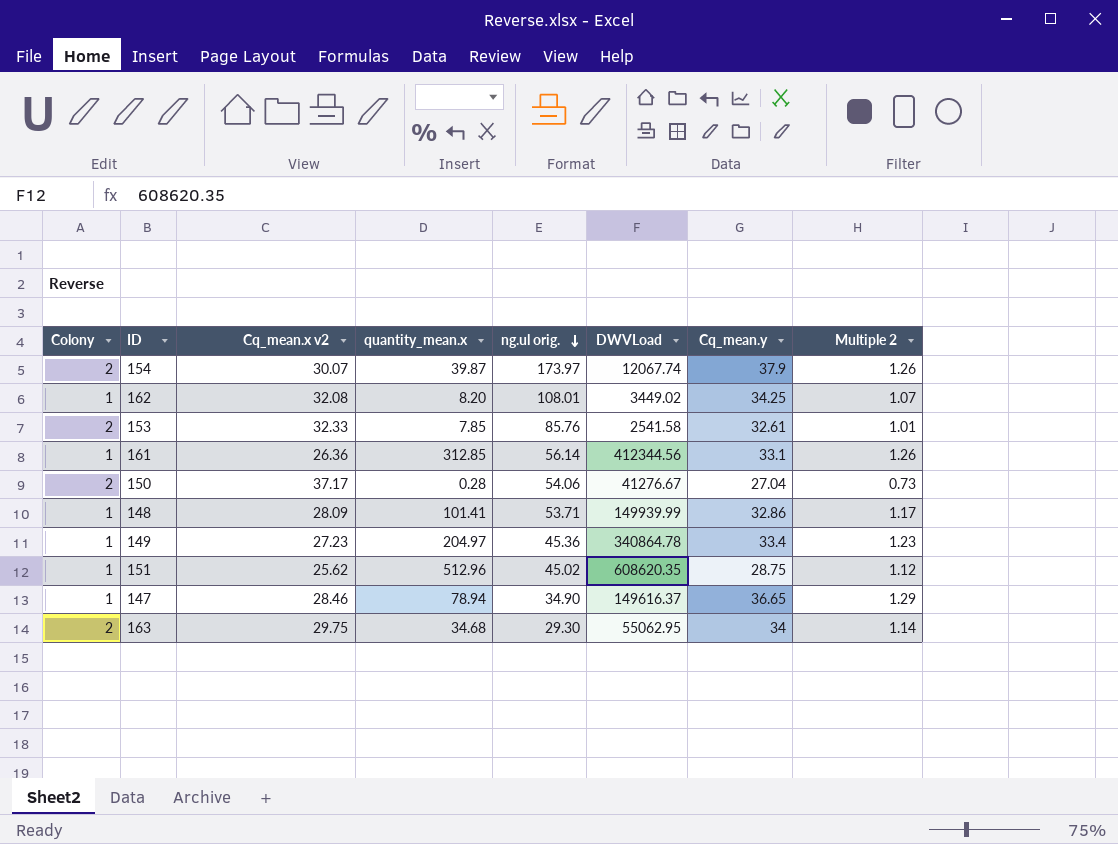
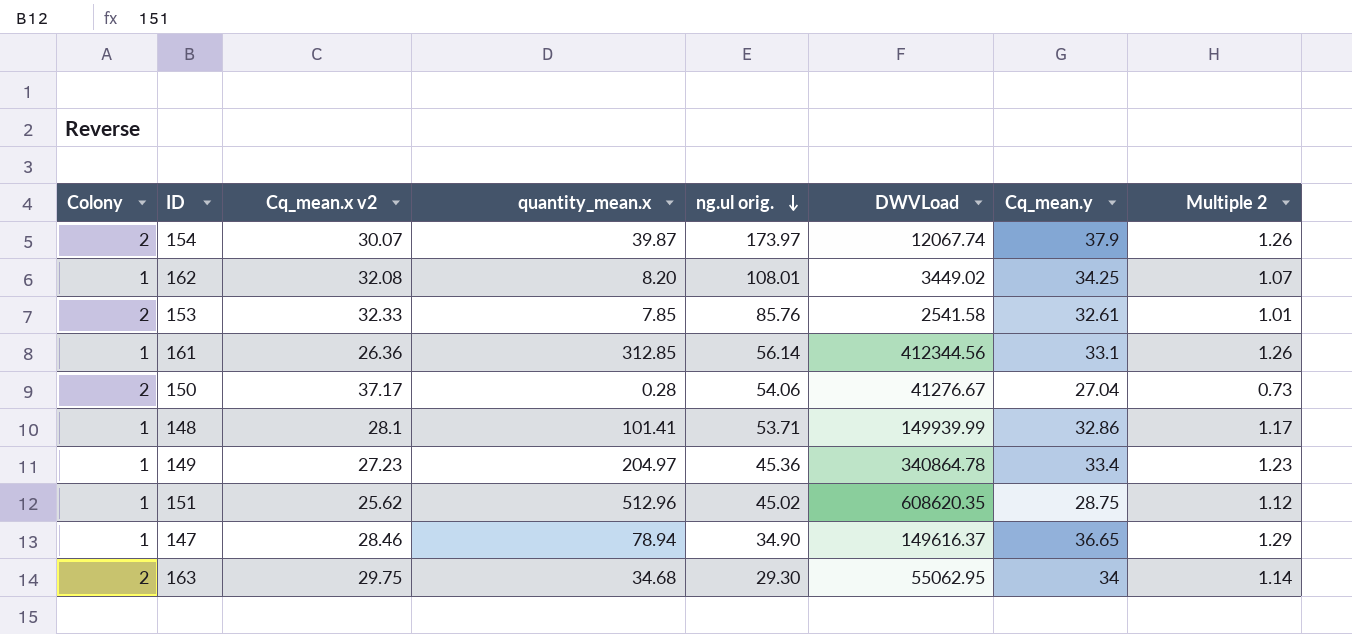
148 | Cq_mean.x v2: 28.09 -> 28.1

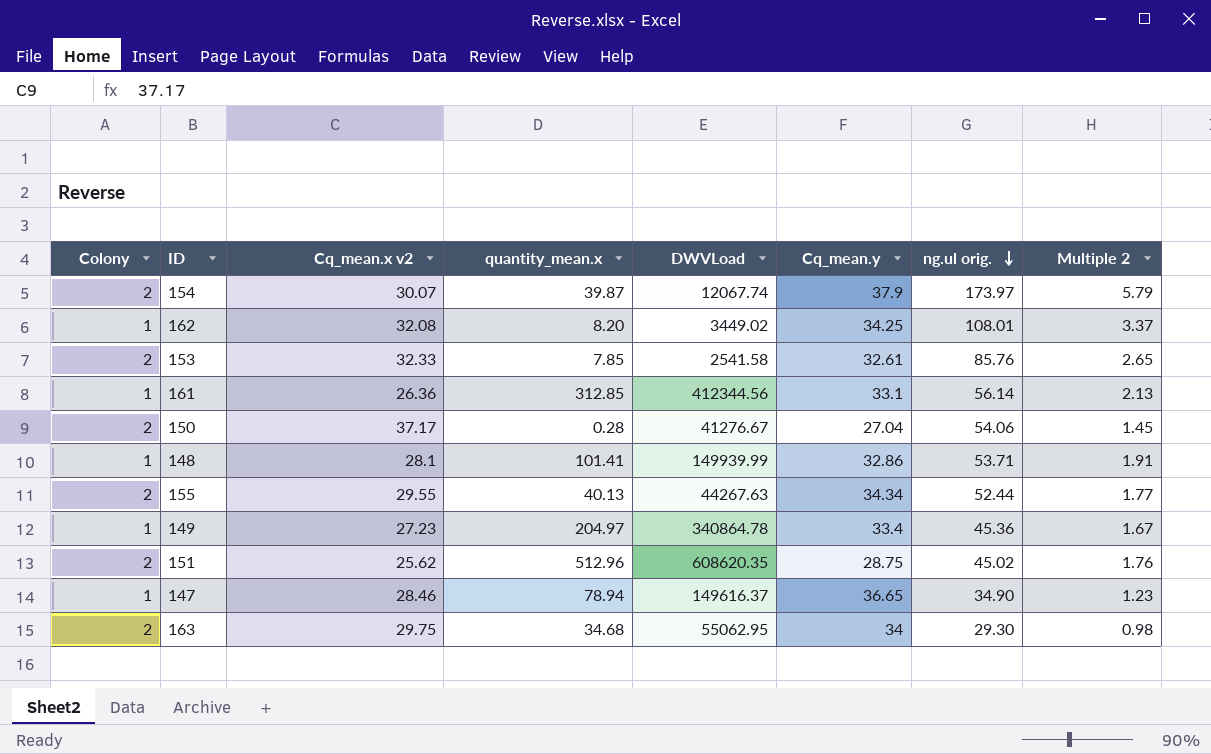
column ng.ul orig. | position: 5 -> 7
column Multiple 2 | formula: [Cq_mean.y] / [Cq_mean.x v2] -> [ng.ul orig.] / [Cq_mean.x v2]
row 155: none -> 2 | 29.55 | 40.13 | 44267.63 | 34.34 | 52.44 | 1.77
151 | Colony: 1 -> 2

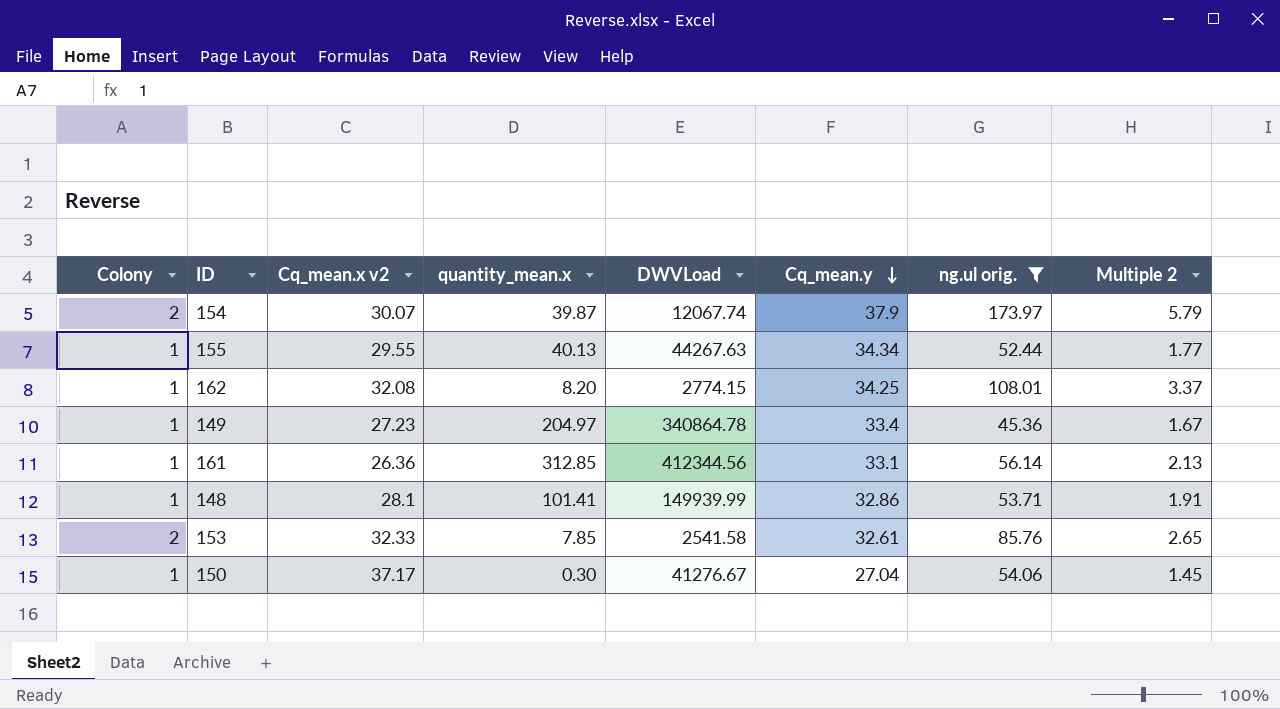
filter: none -> ng.ul orig. >= 45.36
row order: ng.ul orig. descending -> Cq_mean.y descending
155 | Colony: 2 -> 1
162 | DWVLoad: 3449.02 -> 2774.15
150 | Colony: 2 -> 1
150 | quantity_mean.x: 0.28 -> 0.30

